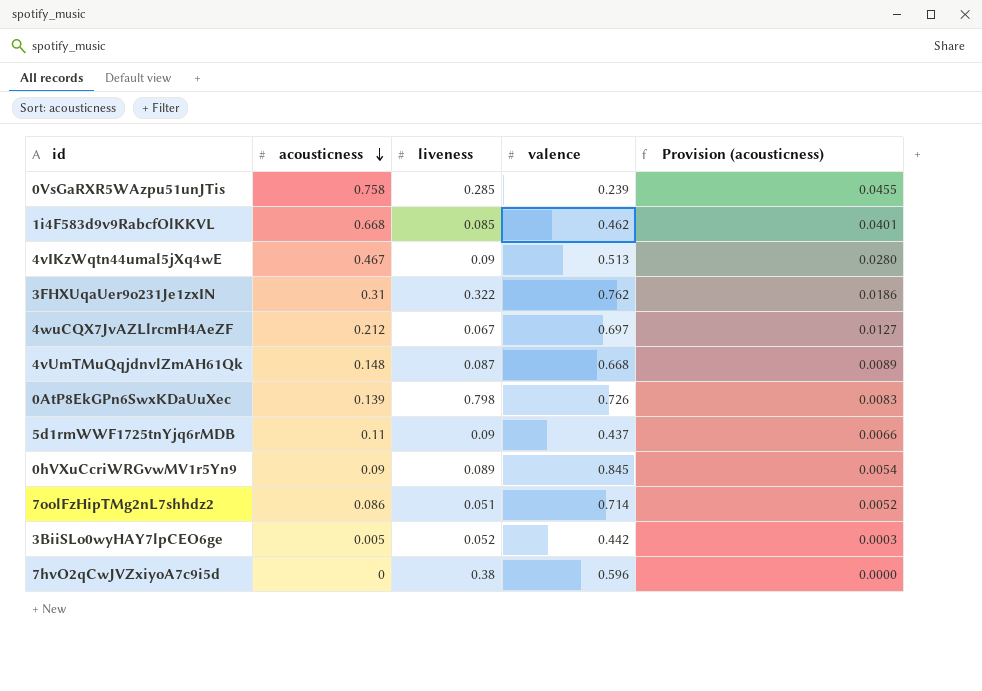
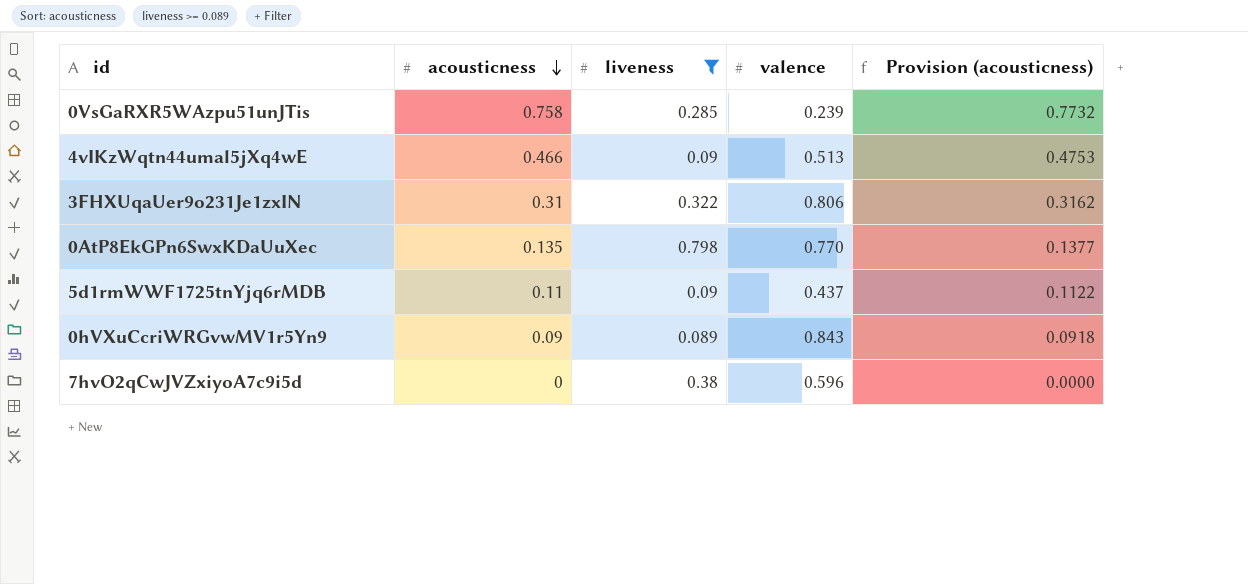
filter: none -> liveness >= 0.089
column Provision (acousticness) | formula: [acousticness] * 0.06 -> [acousticness] * 1.02
4vIKzWqtn44umal5jXq4wE | acousticness: 0.467 -> 0.466
3FHXUqaUer9o231Je1zxIN | valence: 0.762 -> 0.806
0AtP8EkGPn6SwxKDaUuXec | acousticness: 0.139 -> 0.135
0AtP8EkGPn6SwxKDaUuXec | valence: 0.726 -> 0.770
0hVXuCcriWRGvwMV1r5Yn9 | valence: 0.845 -> 0.843

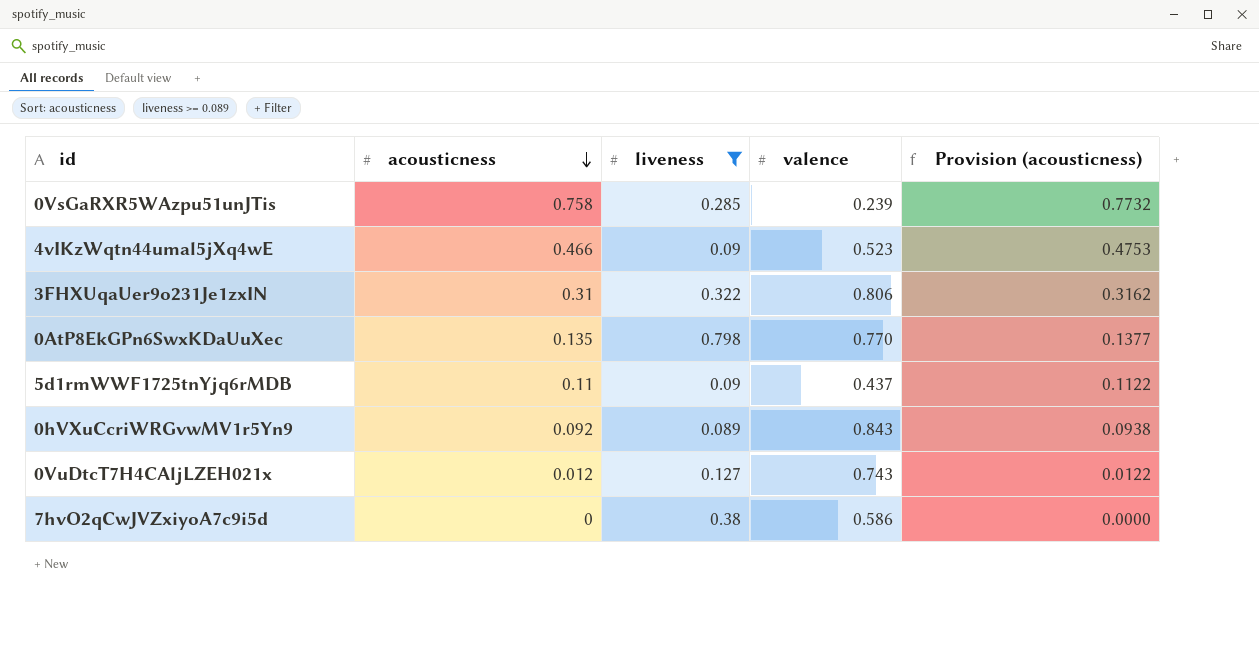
4vIKzWqtn44umal5jXq4wE | valence: 0.513 -> 0.523
0hVXuCcriWRGvwMV1r5Yn9 | acousticness: 0.09 -> 0.092
0hVXuCcriWRGvwMV1r5Yn9 | Provision (acousticness): 0.0918 -> 0.0938
row 0VuDtcT7H4CAljLZEH021x: none -> 0.012 | 0.127 | 0.743 | 0.0122
7hvO2qCwJVZxiyoA7c9i5d | valence: 0.596 -> 0.586

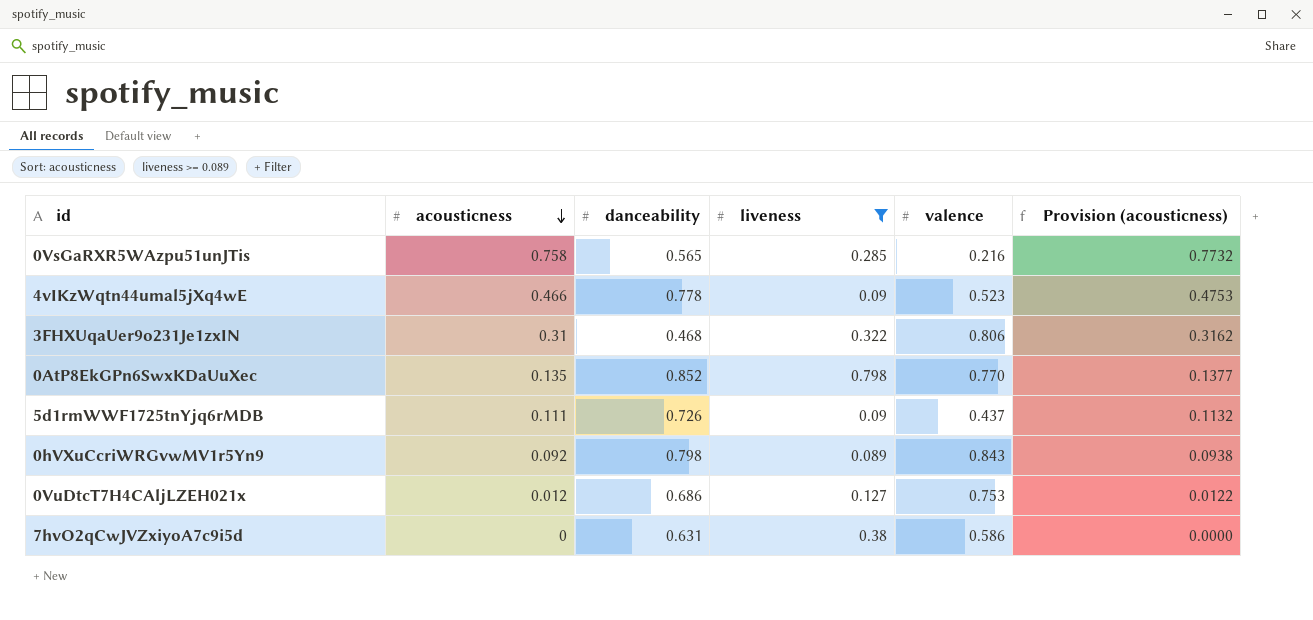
column danceability | position: none -> 3
0VsGaRXR5WAzpu51unJTis | valence: 0.239 -> 0.216
5d1rmWWF1725tnYjq6rMDB | acousticness: 0.11 -> 0.111
5d1rmWWF1725tnYjq6rMDB | Provision (acousticness): 0.1122 -> 0.1132
0VuDtcT7H4CAljLZEH021x | valence: 0.743 -> 0.753

